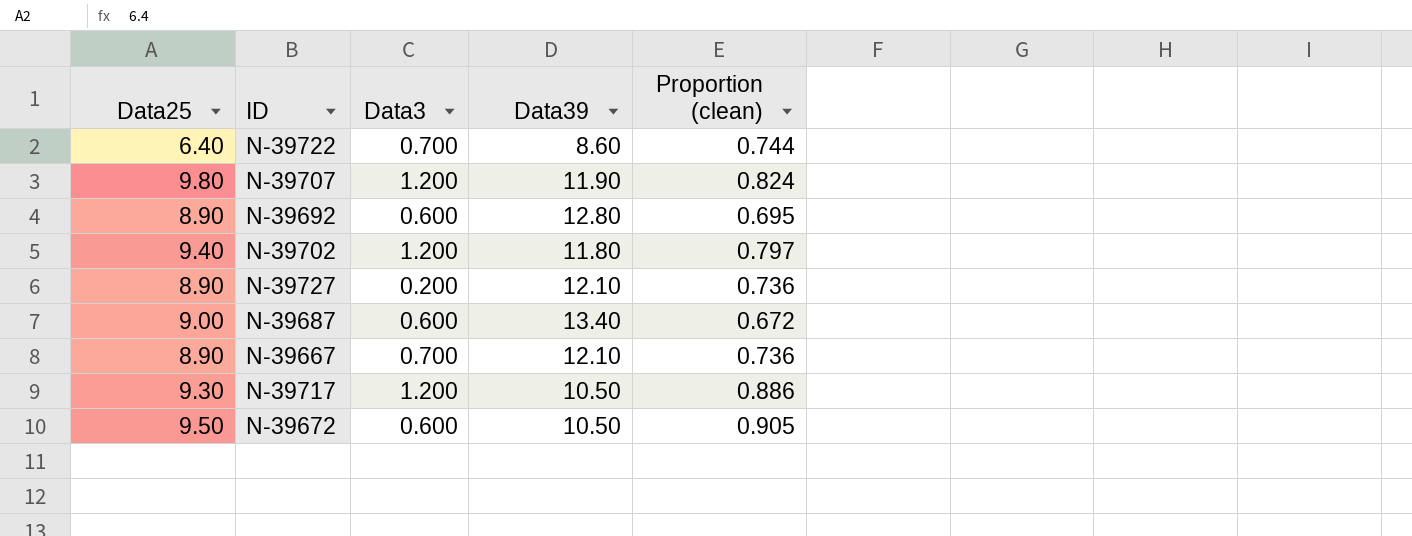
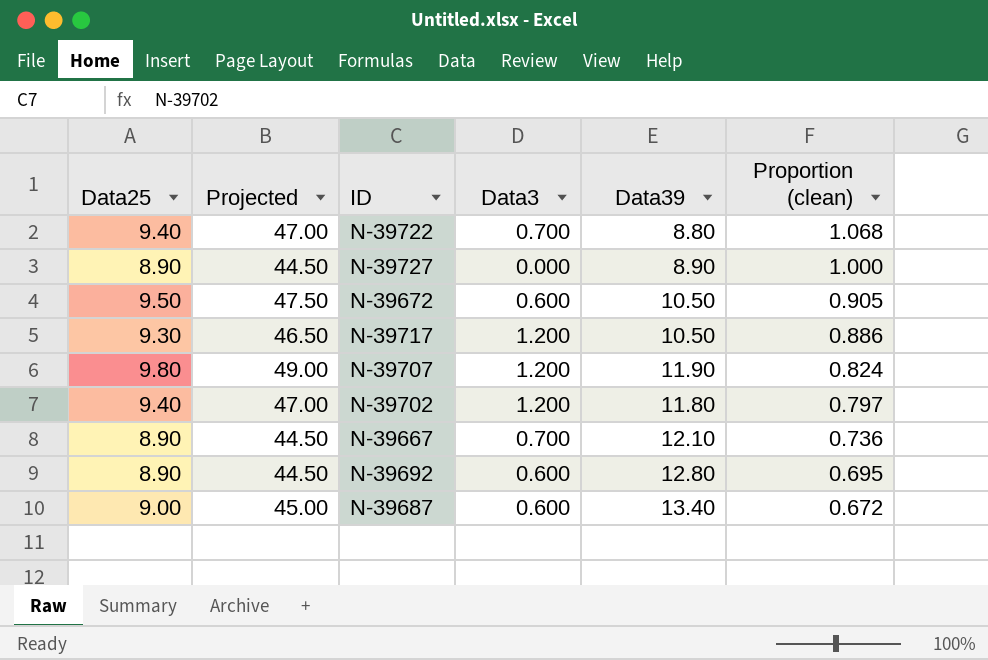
row order: none -> Proportion (clean) descending
column Projected | formula: none -> [Data25] * 5
N-39722 | Data25: 6.40 -> 9.40
N-39722 | Data39: 8.60 -> 8.80
N-39722 | Proportion (clean): 0.744 -> 1.068
N-39727 | Data3: 0.200 -> 0.000
N-39727 | Data39: 12.10 -> 8.90
N-39727 | Proportion (clean): 0.736 -> 1.000

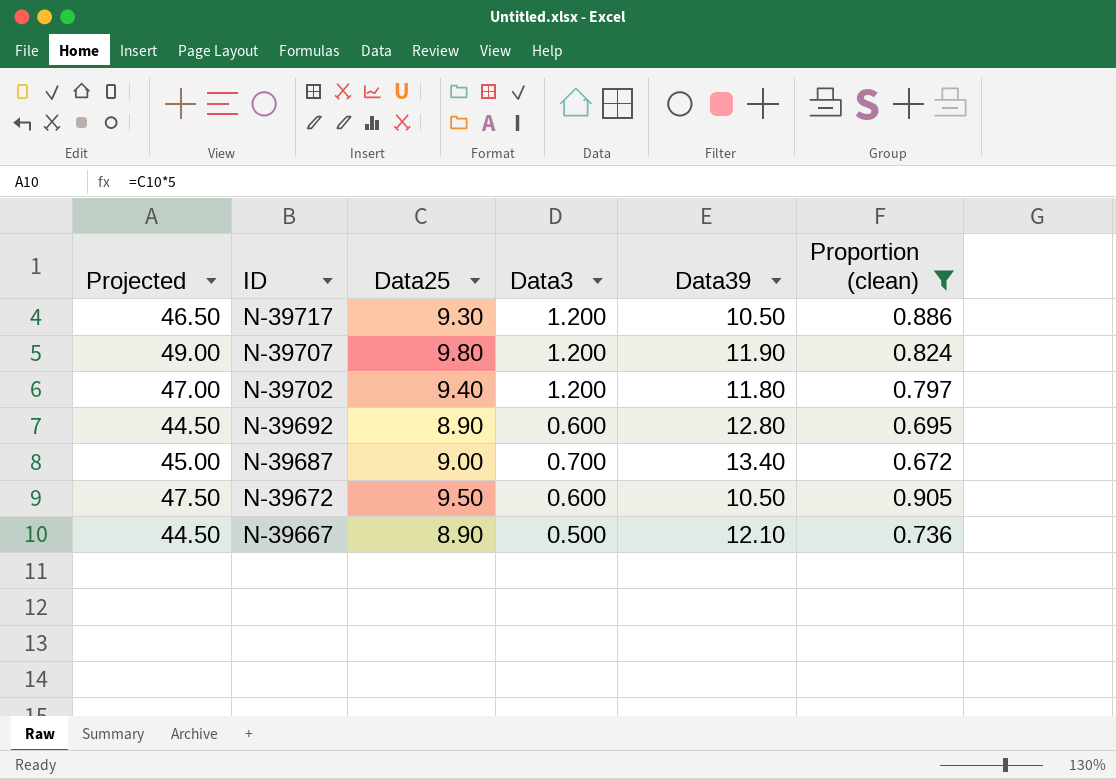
filter: none -> Proportion (clean) <= 0.905
row order: Proportion (clean) descending -> ID descending
column Data25 | position: 1 -> 3
N-39687 | Data3: 0.600 -> 0.700
N-39667 | Data3: 0.700 -> 0.500

